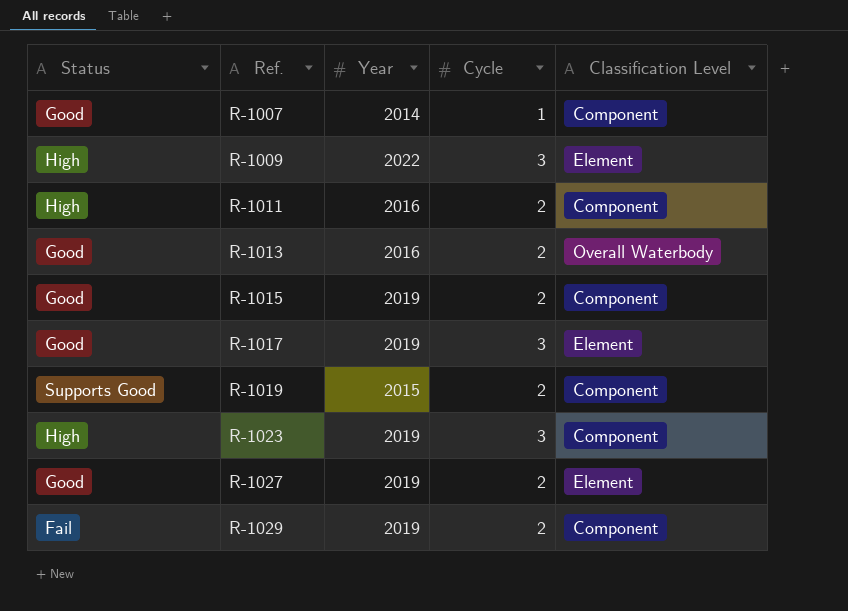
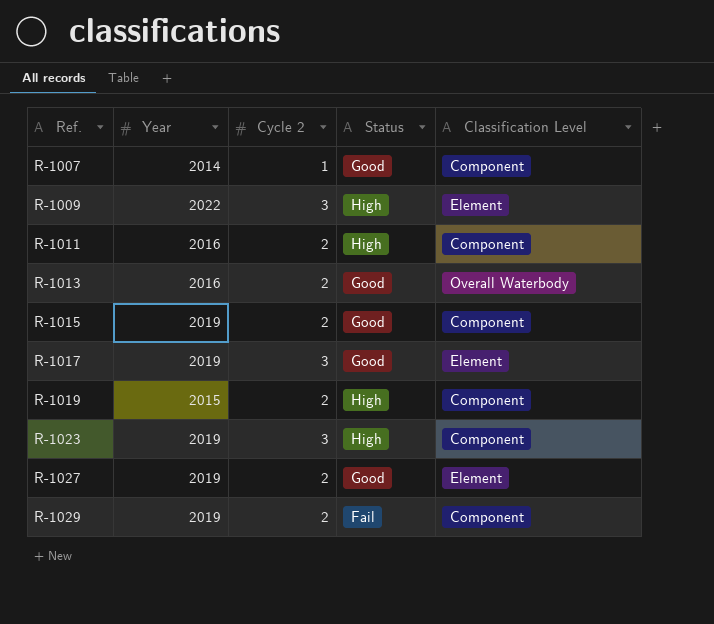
column name: Cycle -> Cycle 2
column Status | position: 1 -> 4
R-1019 | Status: Supports Good -> High

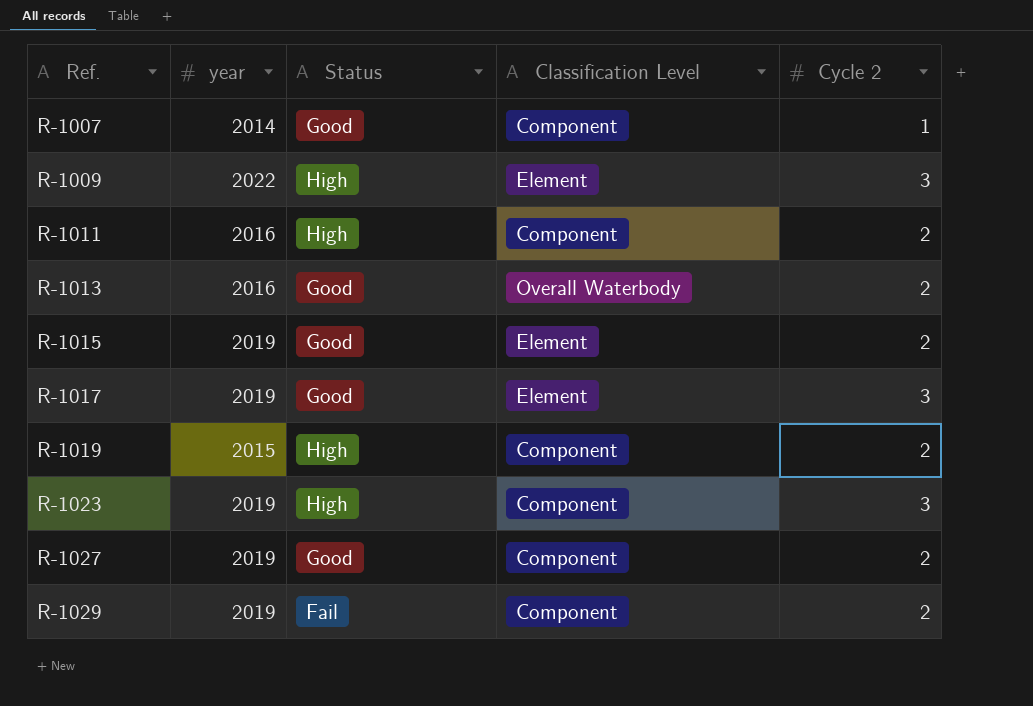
column name: Year -> year
column Cycle 2 | position: 3 -> 5
R-1015 | Classification Level: Component -> Element
R-1027 | Classification Level: Element -> Component

